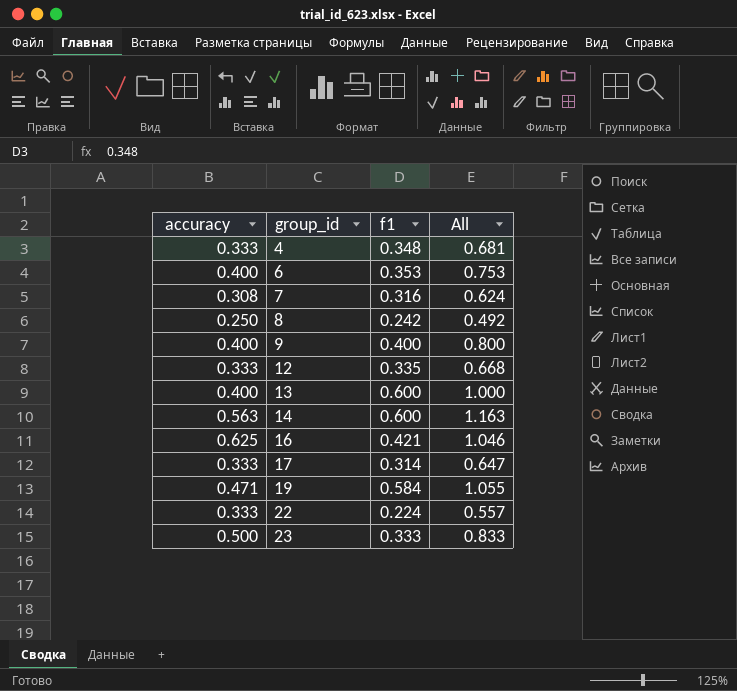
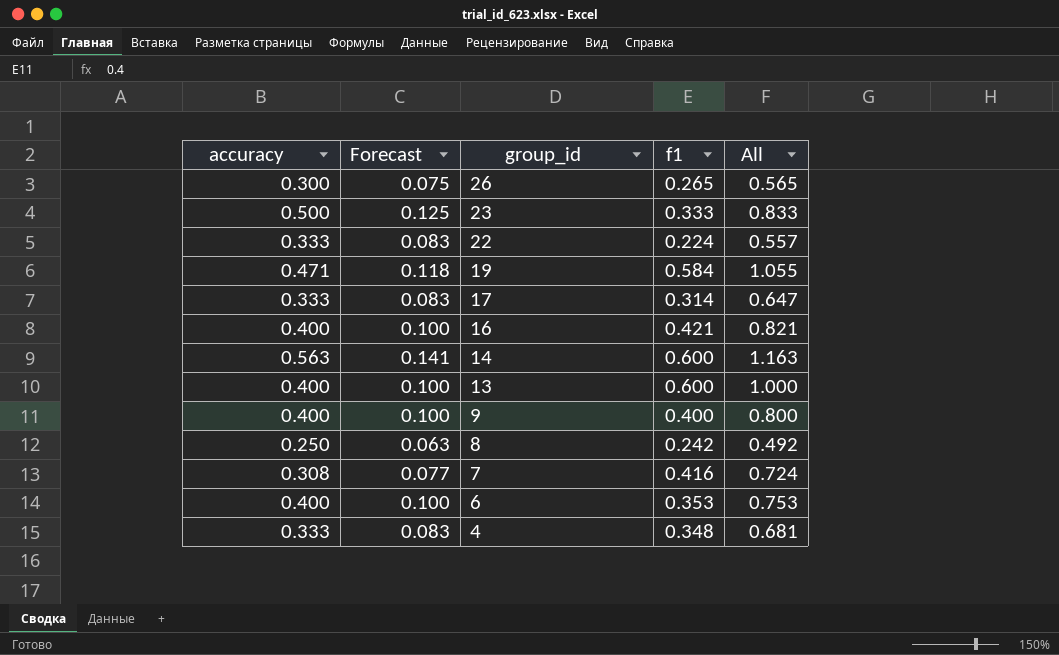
row order: group_id ascending -> group_id descending
column Forecast | formula: none -> [accuracy] * 0.25
row 12: 0.333 | 0.335 | 0.668 -> none
row 26: none -> 0.300 | 0.075 | 0.265 | 0.565
16 | accuracy: 0.625 -> 0.400
16 | All: 1.046 -> 0.821
7 | f1: 0.316 -> 0.416
7 | All: 0.624 -> 0.724

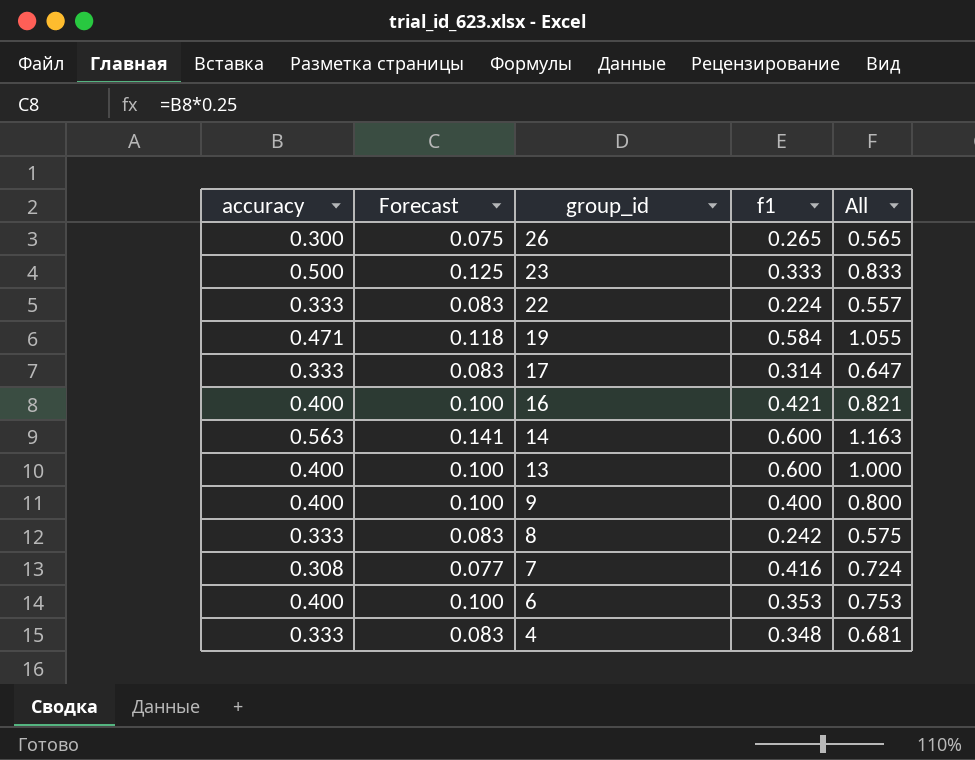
8 | accuracy: 0.250 -> 0.333
8 | Forecast: 0.063 -> 0.083
8 | All: 0.492 -> 0.575

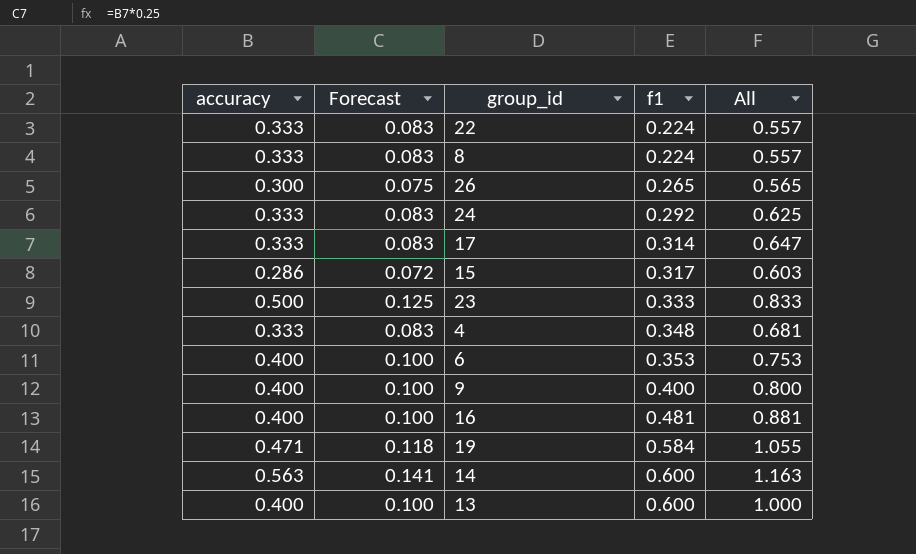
row order: group_id descending -> f1 ascending
row 7: 0.308 | 0.077 | 0.416 | 0.724 -> none
8 | f1: 0.242 -> 0.224
8 | All: 0.575 -> 0.557
row 24: none -> 0.333 | 0.083 | 0.292 | 0.625
row 15: none -> 0.286 | 0.072 | 0.317 | 0.603
16 | f1: 0.421 -> 0.481
16 | All: 0.821 -> 0.881

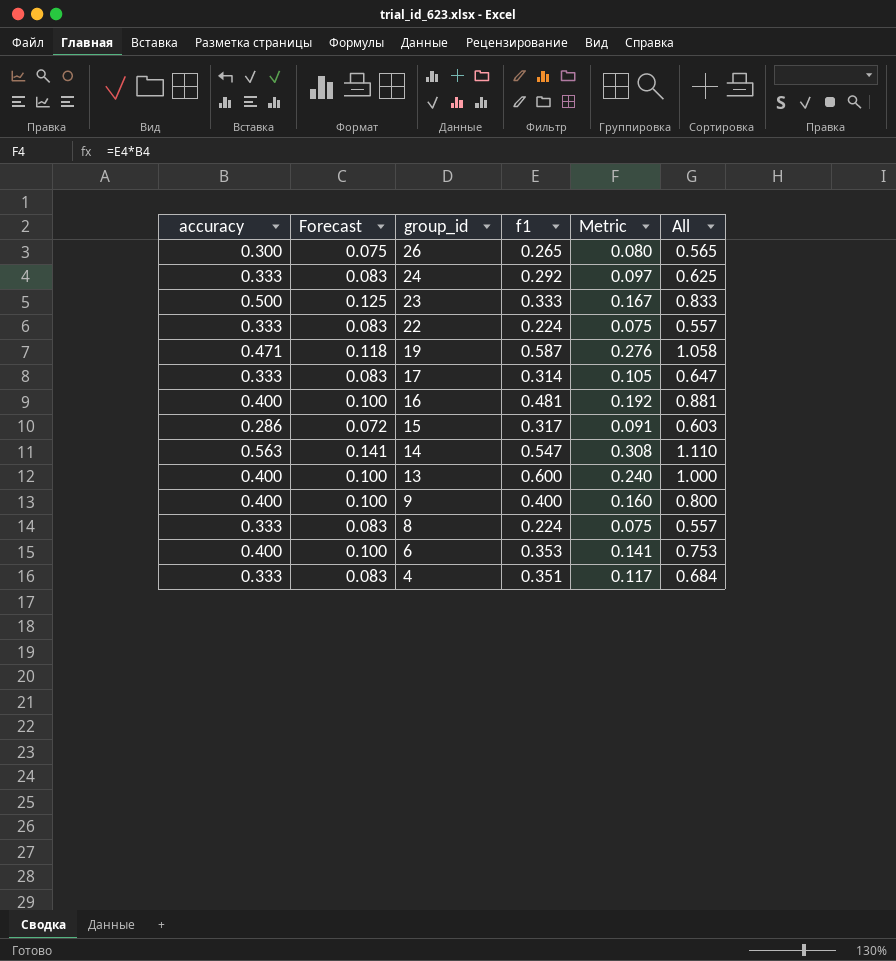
row order: f1 ascending -> group_id descending
column Metric | formula: none -> [accuracy] * [f1]
19 | f1: 0.584 -> 0.587
19 | All: 1.055 -> 1.058
14 | f1: 0.600 -> 0.547
14 | All: 1.163 -> 1.110
4 | f1: 0.348 -> 0.351
4 | All: 0.681 -> 0.684

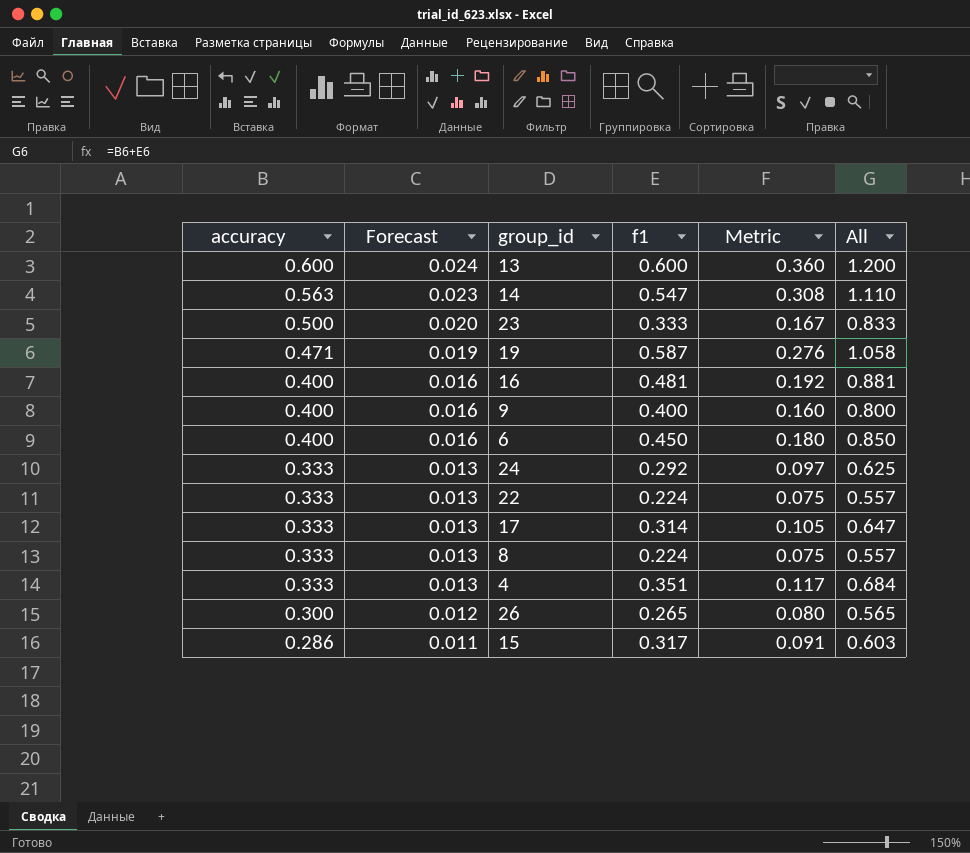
row order: group_id descending -> accuracy descending
column Forecast | formula: [accuracy] * 0.25 -> [accuracy] * 0.04
13 | accuracy: 0.400 -> 0.600
13 | Metric: 0.240 -> 0.360
13 | All: 1.000 -> 1.200
6 | f1: 0.353 -> 0.450
6 | Metric: 0.141 -> 0.180
6 | All: 0.753 -> 0.850

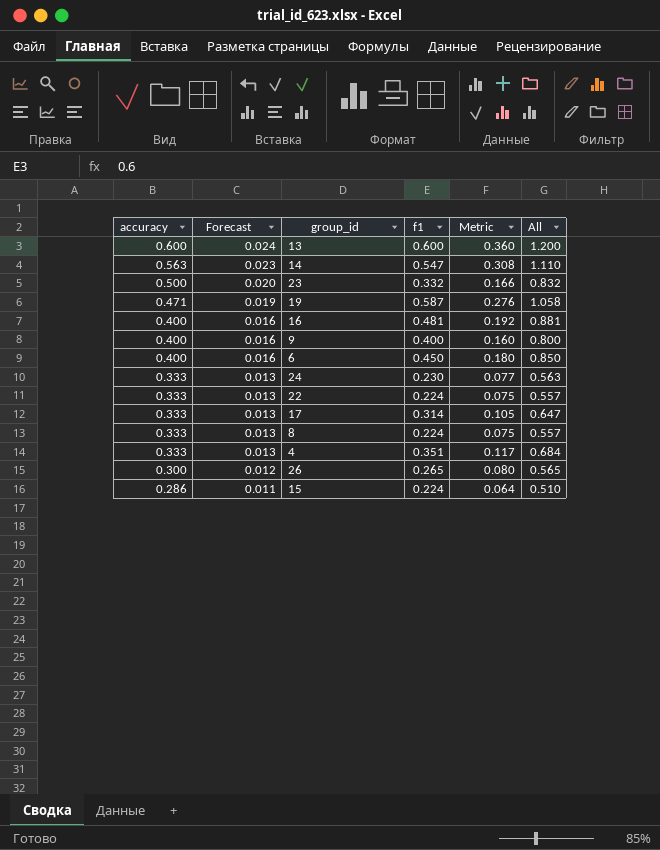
23 | f1: 0.333 -> 0.332
23 | Metric: 0.167 -> 0.166
23 | All: 0.833 -> 0.832
24 | f1: 0.292 -> 0.230
24 | Metric: 0.097 -> 0.077
24 | All: 0.625 -> 0.563
15 | f1: 0.317 -> 0.224
15 | Metric: 0.091 -> 0.064
15 | All: 0.603 -> 0.510

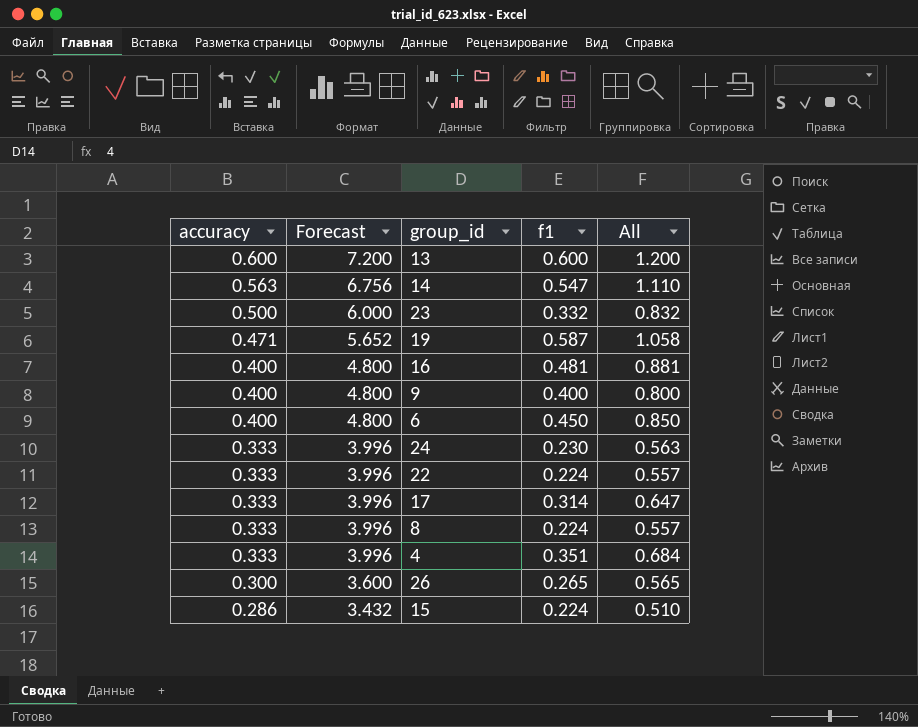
column Metric | formula: [accuracy] * [f1] -> none
column Forecast | formula: [accuracy] * 0.04 -> [accuracy] * 12

